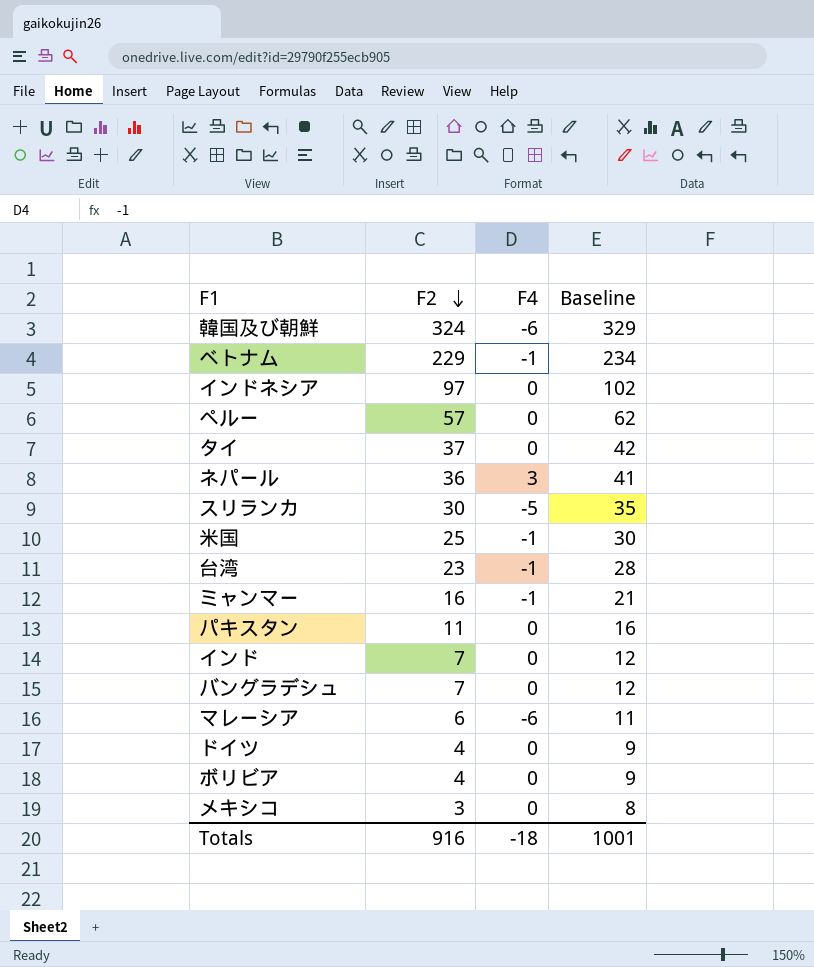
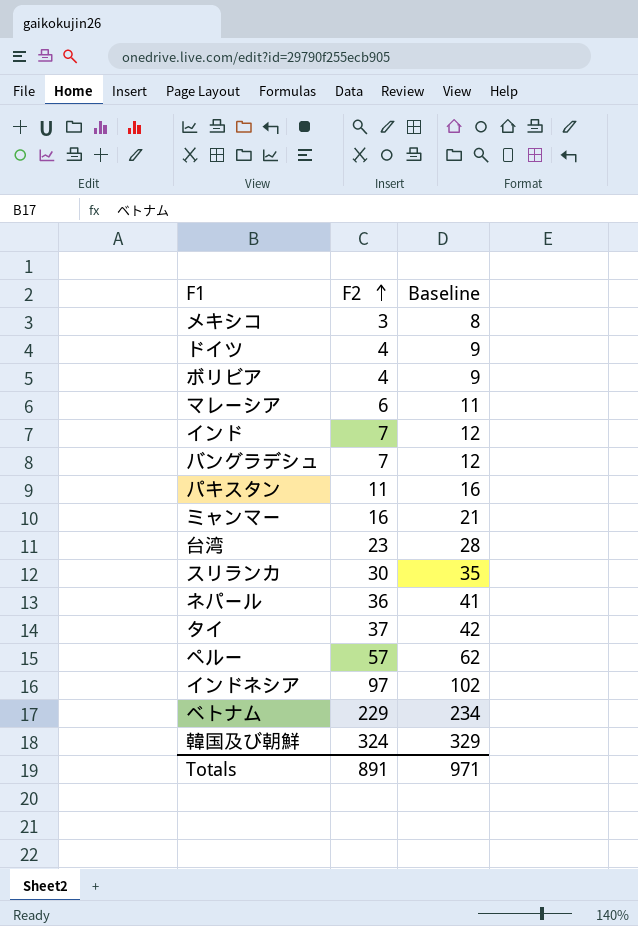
row order: F2 descending -> F2 ascending
column F4 | position: 3 -> none
row 米国: 25 | -1 | 30 -> none
Totals | F2: 916 -> 891
Totals | Baseline: 1001 -> 971

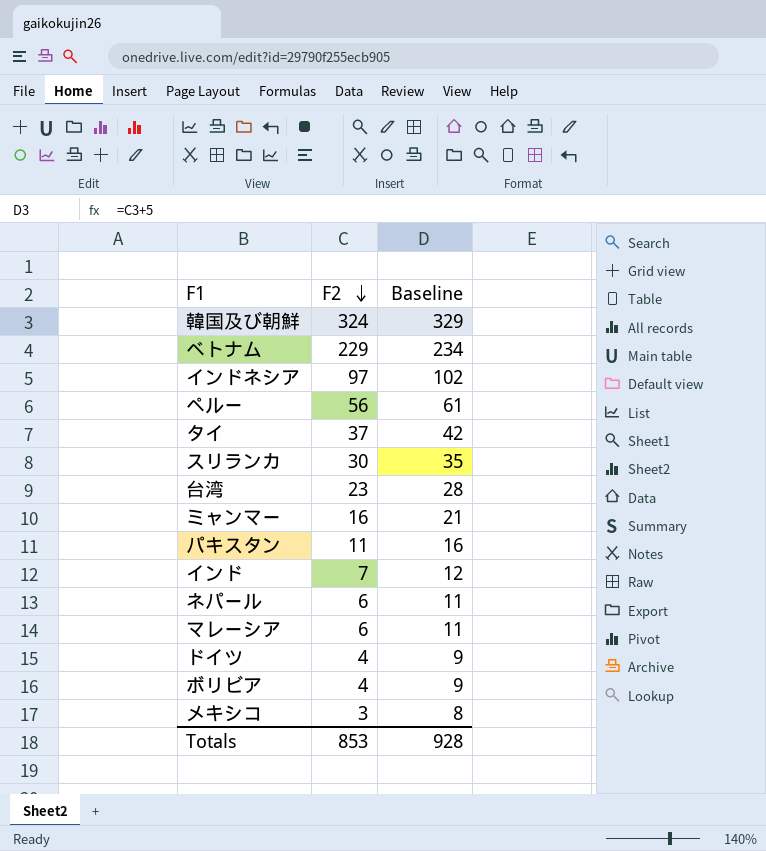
row order: F2 ascending -> F2 descending
row バングラデシュ: 7 | 12 -> none
ペルー | F2: 57 -> 56
ペルー | Baseline: 62 -> 61
ネパール | F2: 36 -> 6
ネパール | Baseline: 41 -> 11
Totals | F2: 891 -> 853
Totals | Baseline: 971 -> 928

